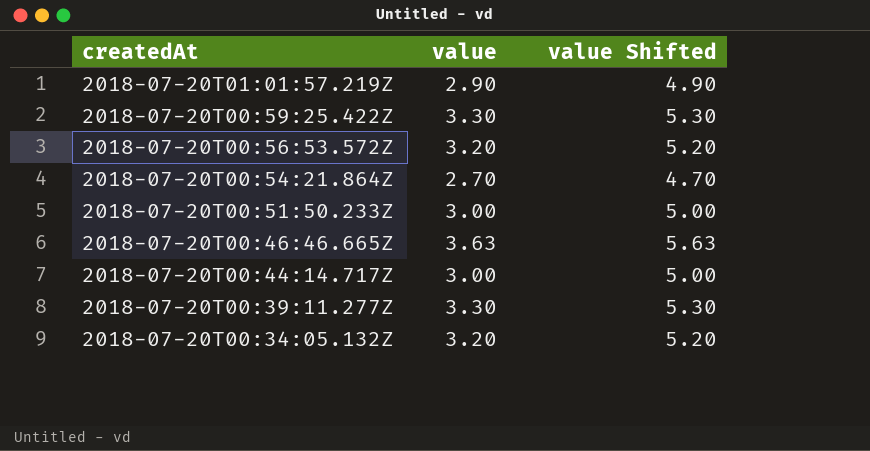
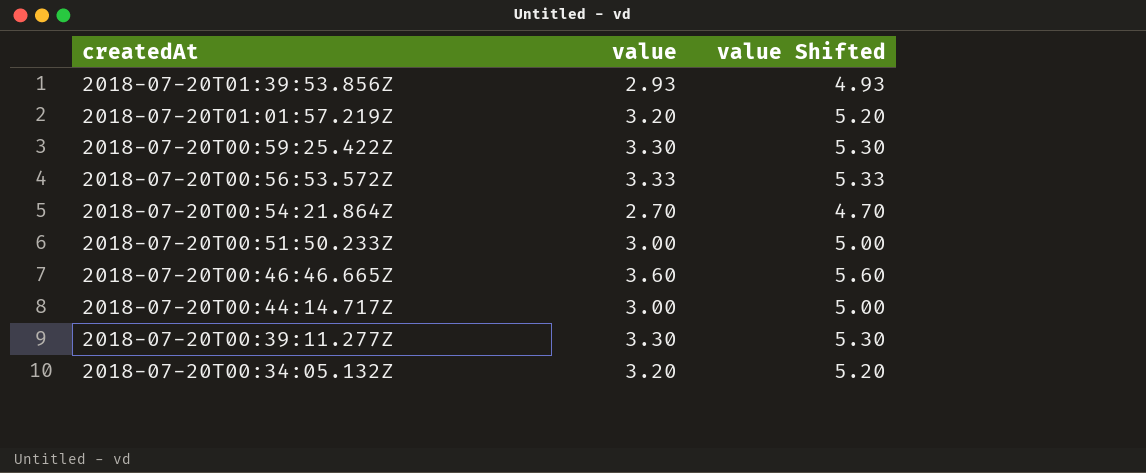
row 2018-07-20T01:39:53.856Z: none -> 2.93 | 4.93
2018-07-20T01:01:57.219Z | value: 2.90 -> 3.20
2018-07-20T01:01:57.219Z | value Shifted: 4.90 -> 5.20
2018-07-20T00:56:53.572Z | value: 3.20 -> 3.33
2018-07-20T00:56:53.572Z | value Shifted: 5.20 -> 5.33
2018-07-20T00:46:46.665Z | value: 3.63 -> 3.60
2018-07-20T00:46:46.665Z | value Shifted: 5.63 -> 5.60

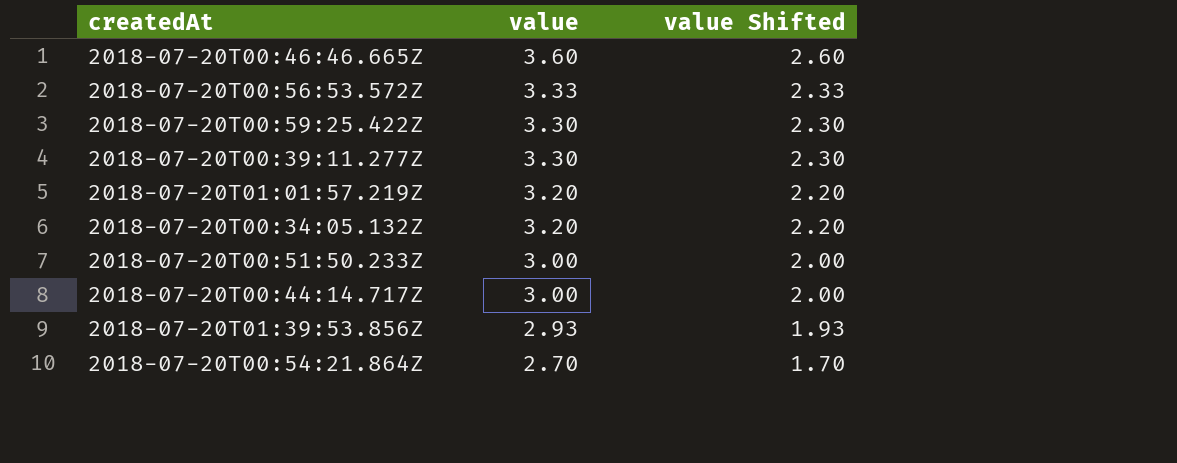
row order: createdAt descending -> value descending
column value Shifted | formula: [value] + 2 -> [value] - 1

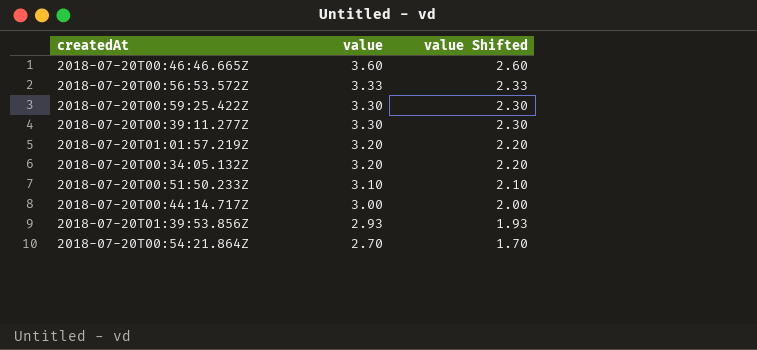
2018-07-20T00:51:50.233Z | value: 3.00 -> 3.10
2018-07-20T00:51:50.233Z | value Shifted: 2.00 -> 2.10

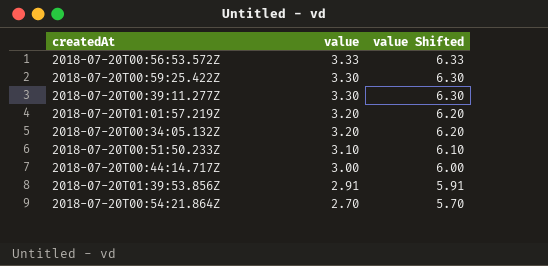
column value Shifted | formula: [value] - 1 -> [value] + 3
row 2018-07-20T00:46:46.665Z: 3.60 | 2.60 -> none
2018-07-20T01:39:53.856Z | value: 2.93 -> 2.91

